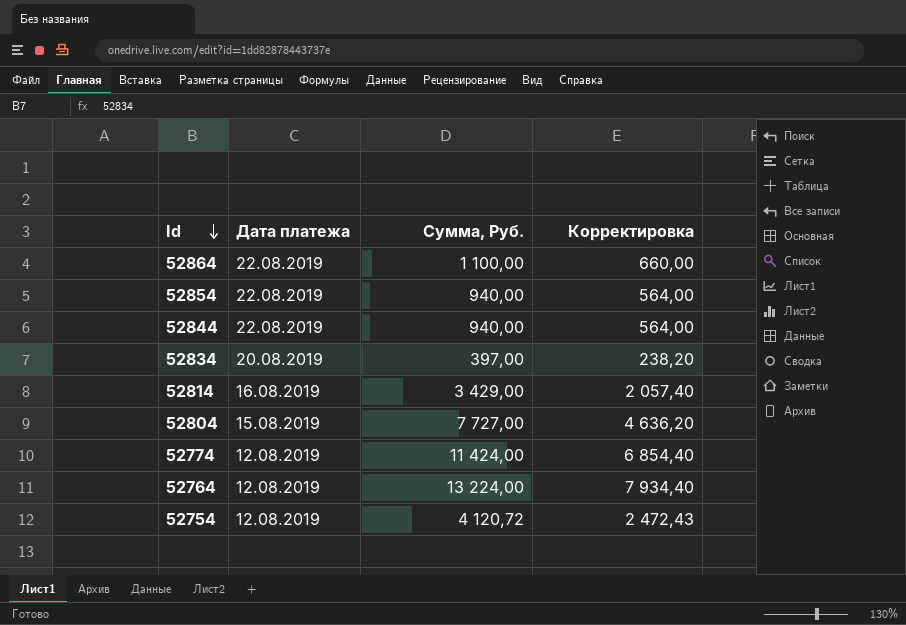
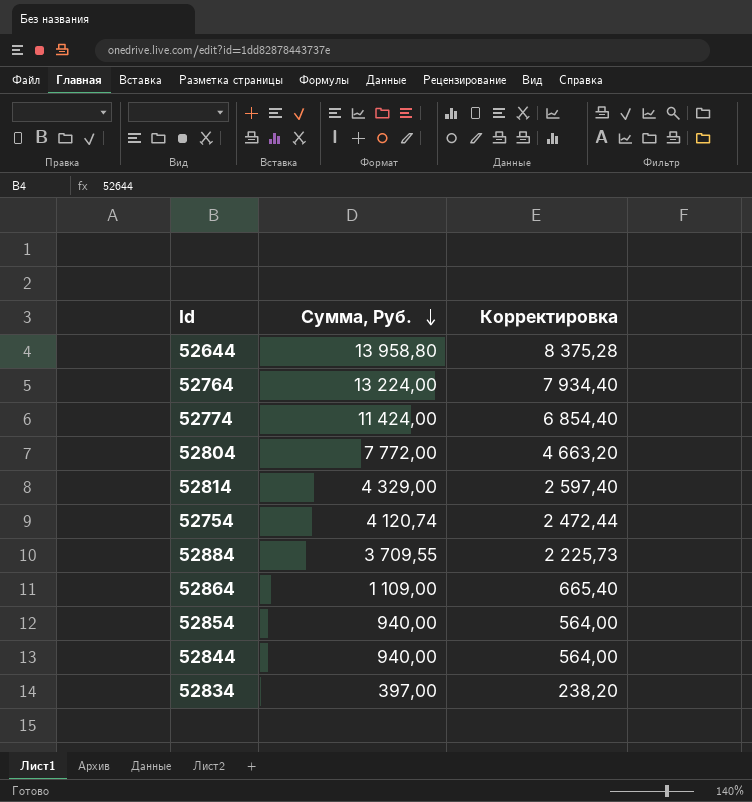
row order: Id descending -> Сумма, Руб. descending
column Дата платежа | position: 2 -> none
row 52644: none -> 13 958,80 | 8 375,28
52804 | Сумма, Руб.: 7 727,00 -> 7 772,00
52804 | Корректировка: 4 636,20 -> 4 663,20
52814 | Сумма, Руб.: 3 429,00 -> 4 329,00
52814 | Корректировка: 2 057,40 -> 2 597,40
52754 | Сумма, Руб.: 4 120,72 -> 4 120,74
52754 | Корректировка: 2 472,43 -> 2 472,44
row 52884: none -> 3 709,55 | 2 225,73
52864 | Сумма, Руб.: 1 100,00 -> 1 109,00
52864 | Корректировка: 660,00 -> 665,40

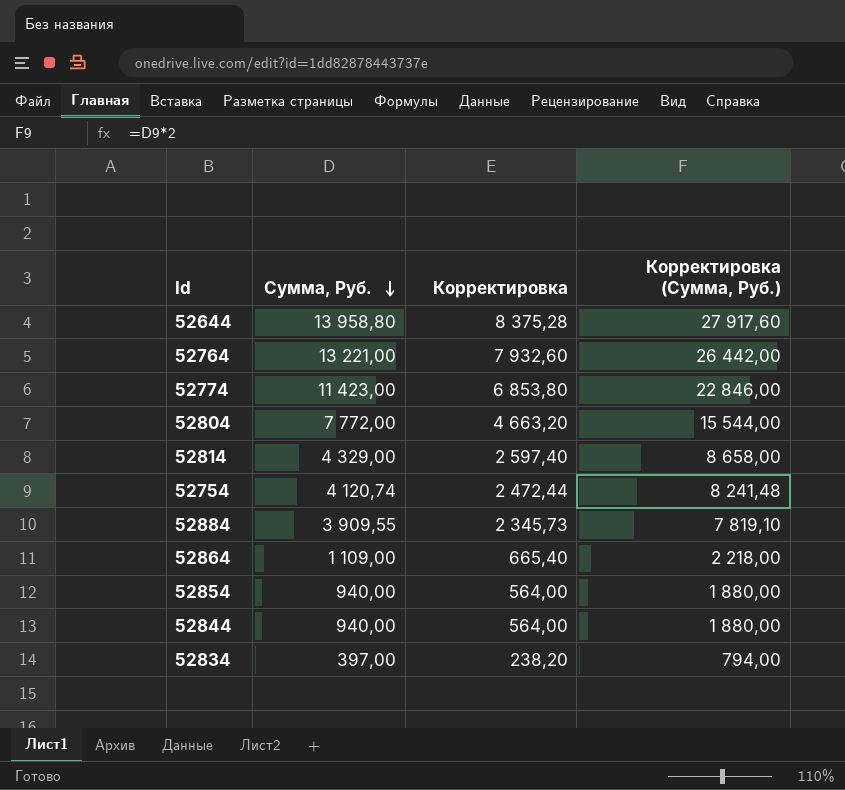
column Корректировка (Сумма, Руб.) | formula: none -> [Сумма, Руб.] * 2
52764 | Сумма, Руб.: 13 224,00 -> 13 221,00
52764 | Корректировка: 7 934,40 -> 7 932,60
52774 | Сумма, Руб.: 11 424,00 -> 11 423,00
52774 | Корректировка: 6 854,40 -> 6 853,80
52884 | Сумма, Руб.: 3 709,55 -> 3 909,55
52884 | Корректировка: 2 225,73 -> 2 345,73

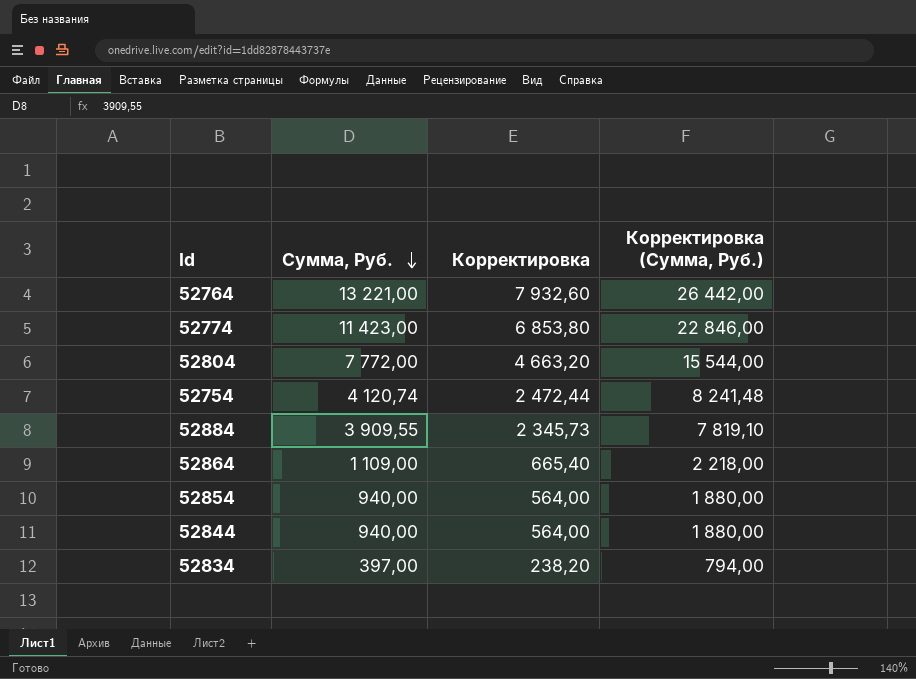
row 52644: 13 958,80 | 8 375,28 | 27 917,60 -> none
row 52814: 4 329,00 | 2 597,40 | 8 658,00 -> none

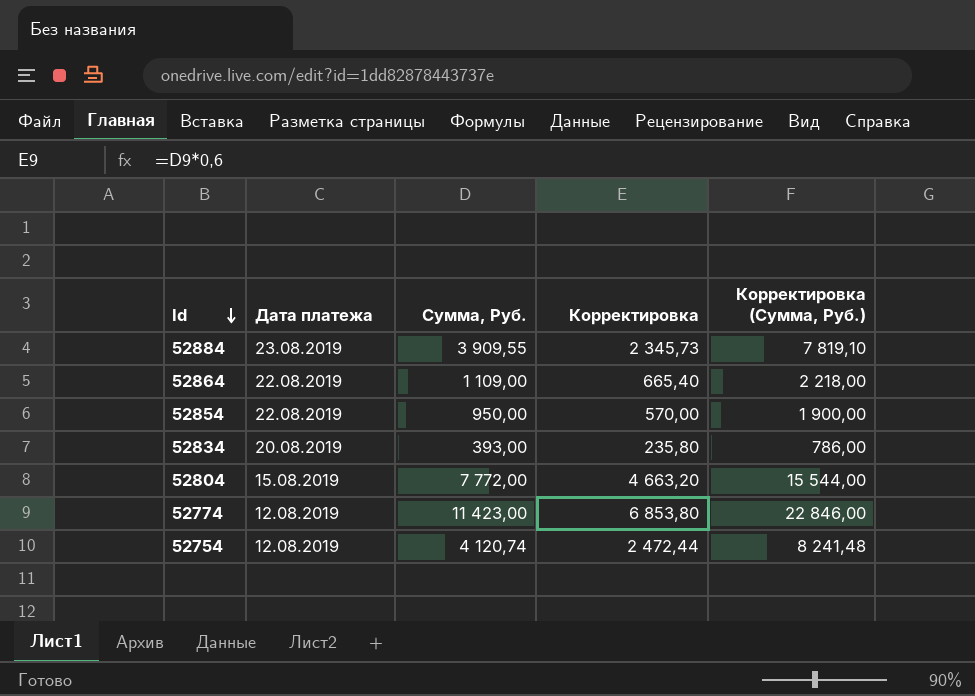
row order: Сумма, Руб. descending -> Id descending
column Дата платежа | position: none -> 2
row 52764: 13 221,00 | 7 932,60 | 26 442,00 -> none
row 52844: 940,00 | 564,00 | 1 880,00 -> none
52854 | Сумма, Руб.: 940,00 -> 950,00
52854 | Корректировка: 564,00 -> 570,00
52854 | Корректировка (Сумма, Руб.): 1 880,00 -> 1 900,00
52834 | Сумма, Руб.: 397,00 -> 393,00
52834 | Корректировка: 238,20 -> 235,80
52834 | Корректировка (Сумма, Руб.): 794,00 -> 786,00

